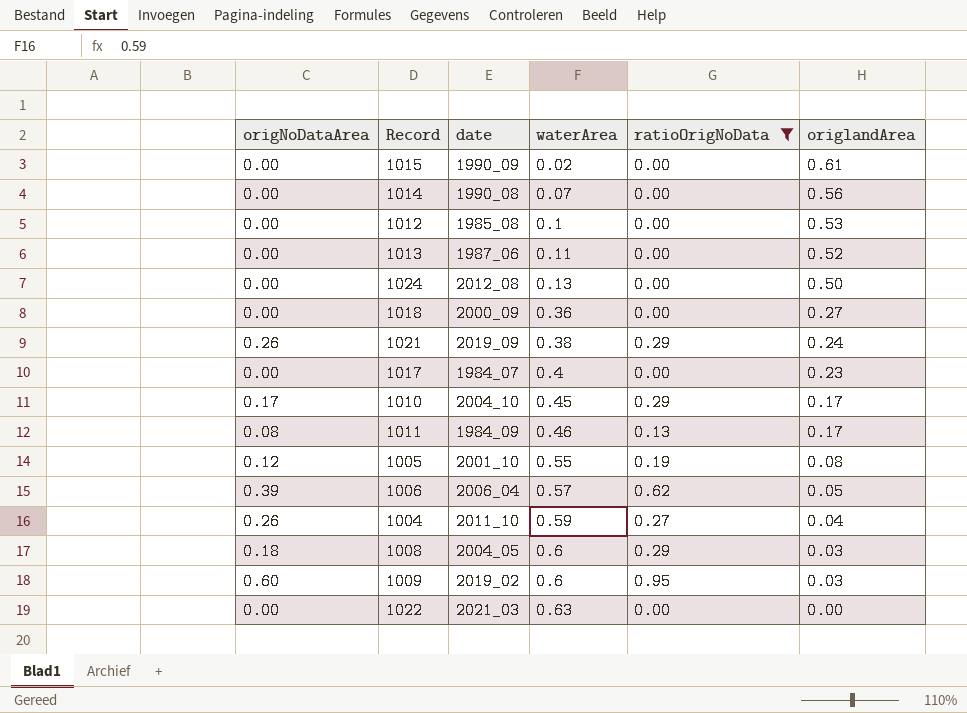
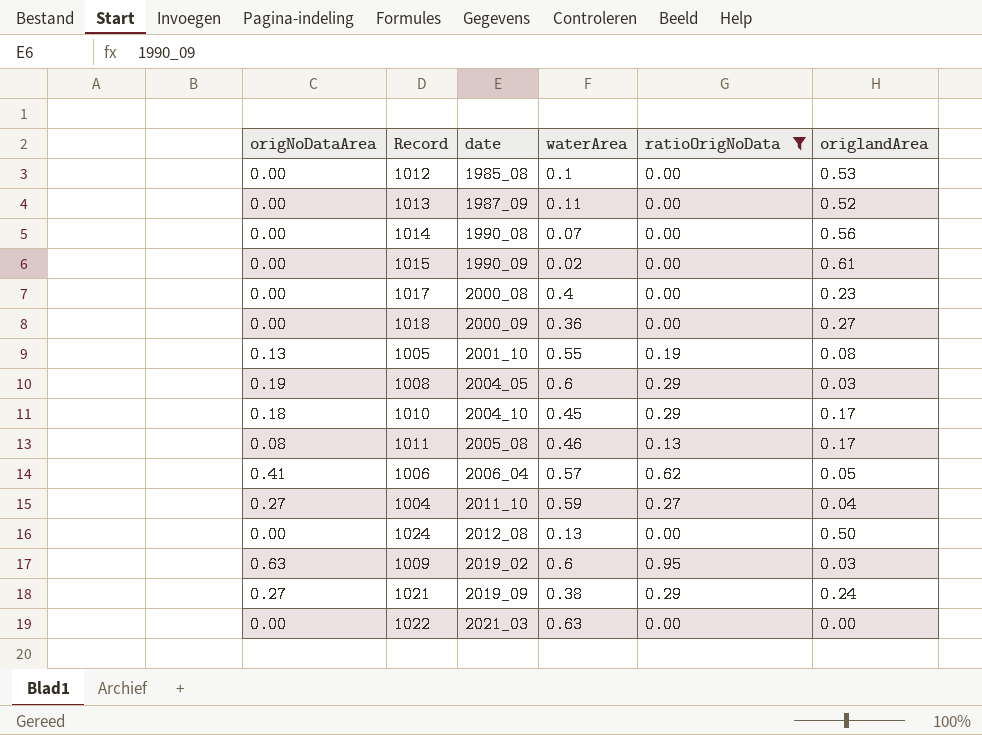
row order: waterArea ascending -> date ascending
1013 | date: 1987_06 -> 1987_09
1017 | date: 1984_07 -> 2000_08
1005 | origNoDataArea: 0.12 -> 0.13
1008 | origNoDataArea: 0.18 -> 0.19
1010 | origNoDataArea: 0.17 -> 0.18
1011 | date: 1984_09 -> 2005_08
1006 | origNoDataArea: 0.39 -> 0.41
1004 | origNoDataArea: 0.26 -> 0.27
1009 | origNoDataArea: 0.60 -> 0.63
1021 | origNoDataArea: 0.26 -> 0.27

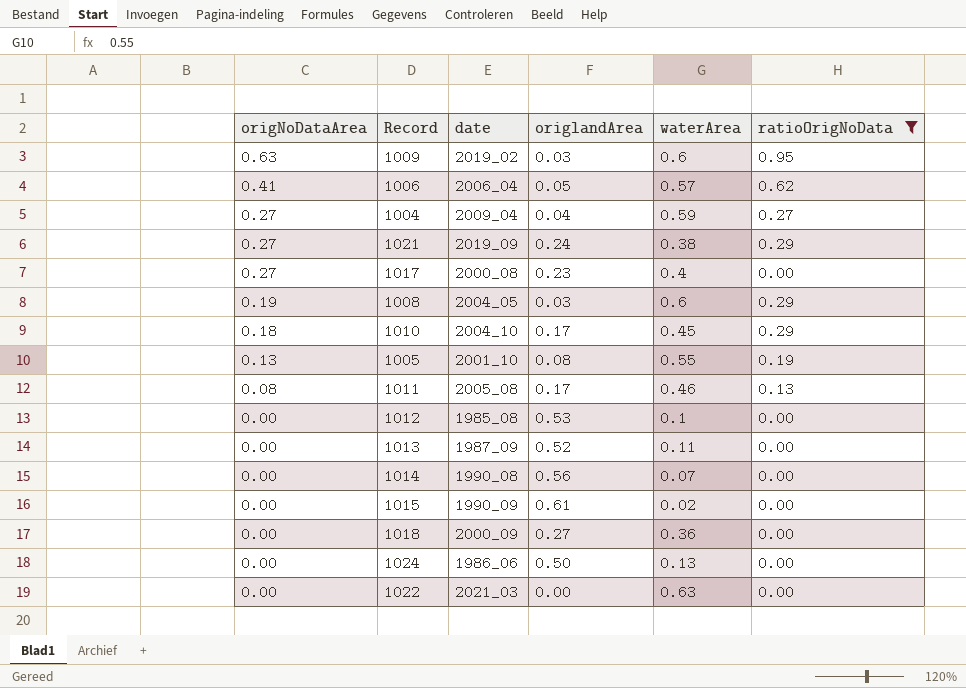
row order: date ascending -> origNoDataArea descending
column origlandArea | position: 6 -> 4
1004 | date: 2011_10 -> 2009_04
1017 | origNoDataArea: 0.00 -> 0.27
1024 | date: 2012_08 -> 1986_06

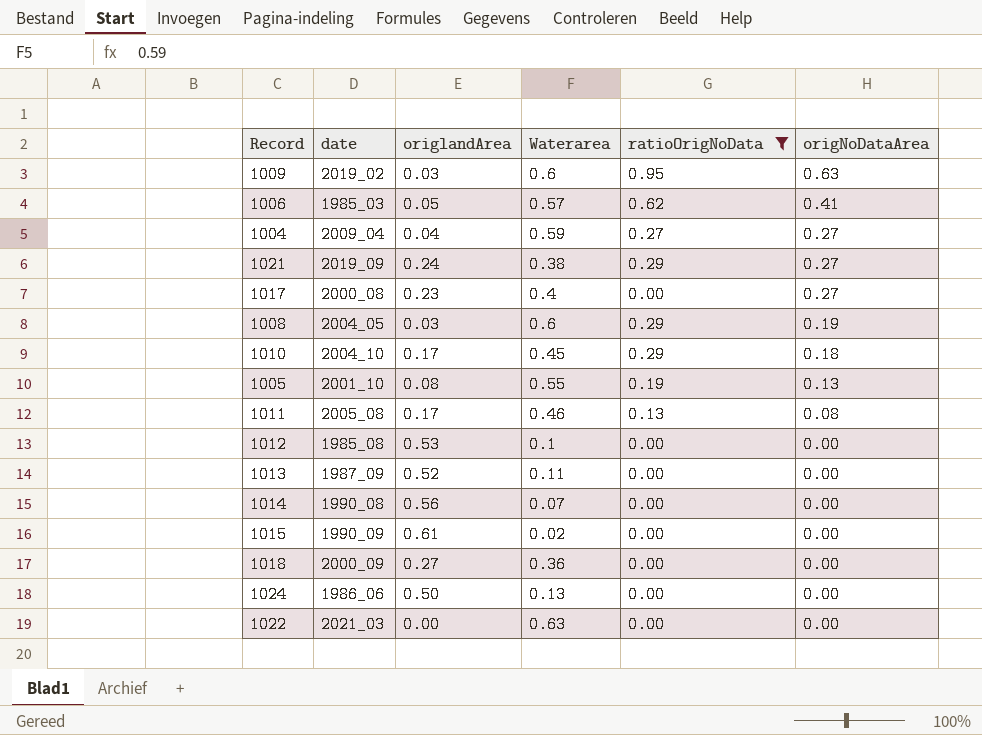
column name: waterArea -> Waterarea
column origNoDataArea | position: 1 -> 6
1006 | date: 2006_04 -> 1985_03

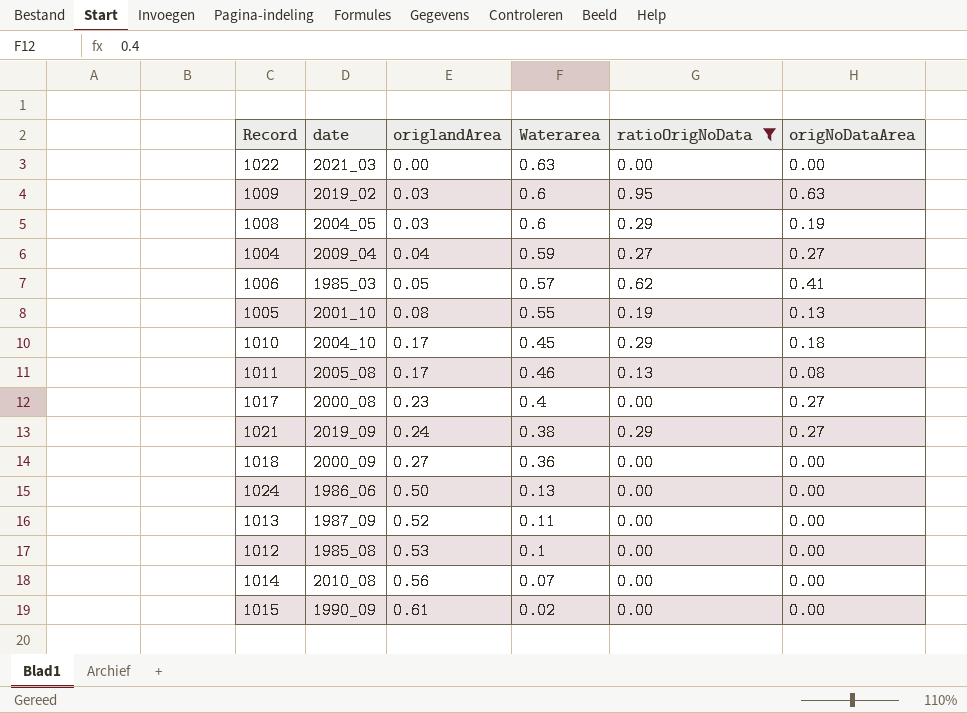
row order: origNoDataArea descending -> origlandArea ascending
1014 | date: 1990_08 -> 2010_08

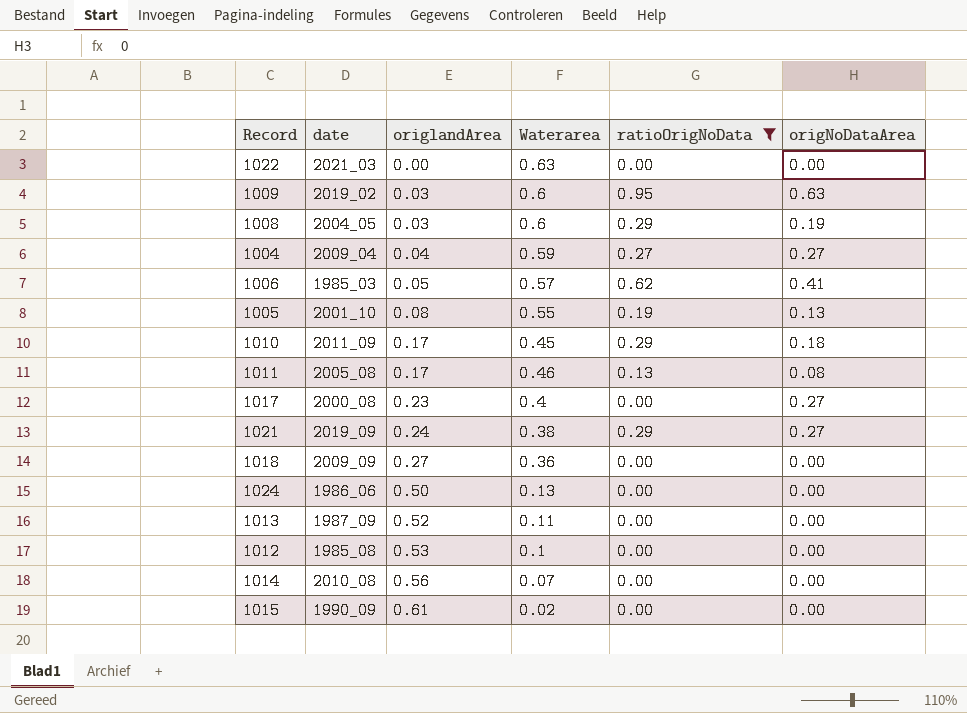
1010 | date: 2004_10 -> 2011_09
1018 | date: 2000_09 -> 2009_09

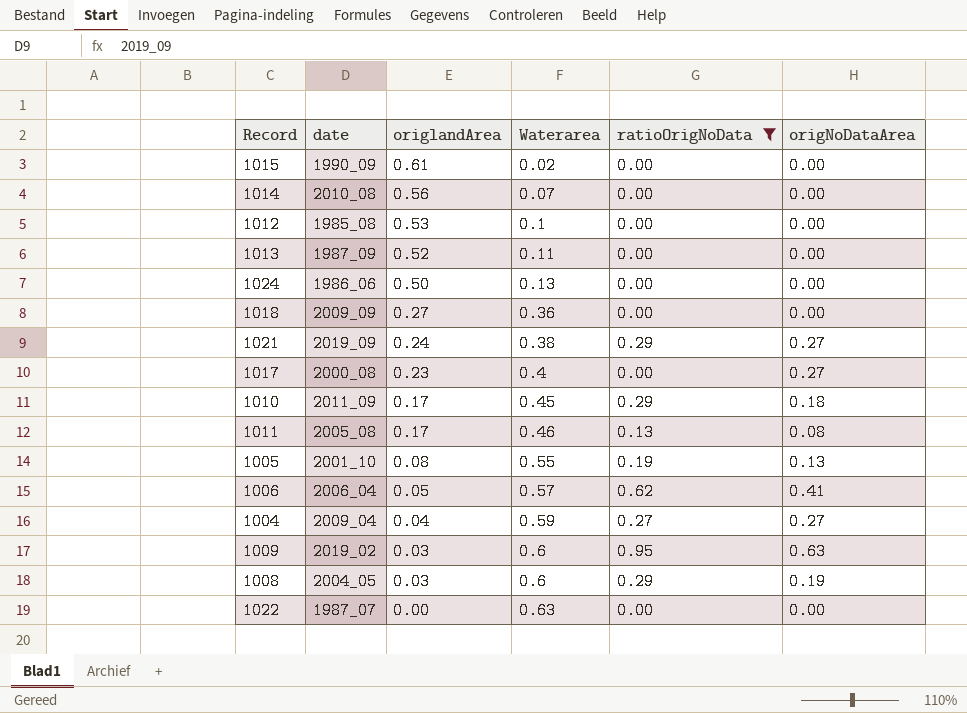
row order: origlandArea ascending -> origlandArea descending
1006 | date: 1985_03 -> 2006_04
1022 | date: 2021_03 -> 1987_07

